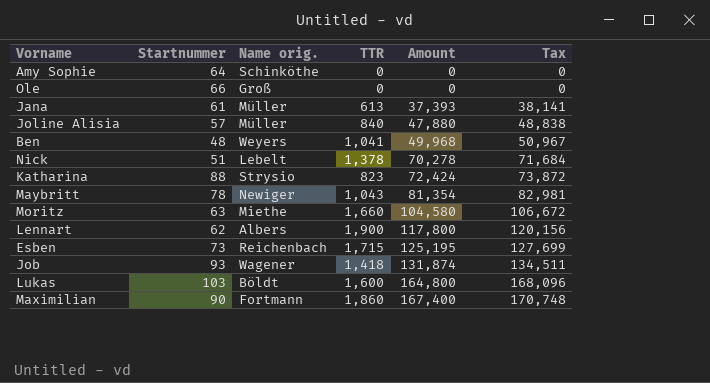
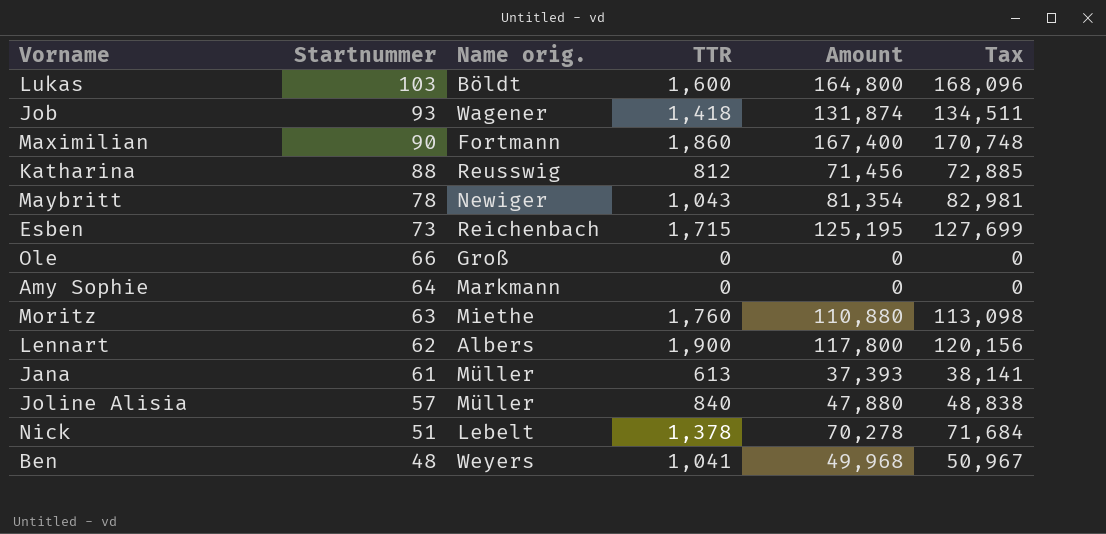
row order: Amount ascending -> Startnummer descending
Katharina | Name orig.: Strysio -> Reusswig
Katharina | TTR: 823 -> 812
Katharina | Amount: 72,424 -> 71,456
Katharina | Tax: 73,872 -> 72,885
Amy Sophie | Name orig.: Schinköthe -> Markmann
Moritz | TTR: 1,660 -> 1,760
Moritz | Amount: 104,580 -> 110,880
Moritz | Tax: 106,672 -> 113,098

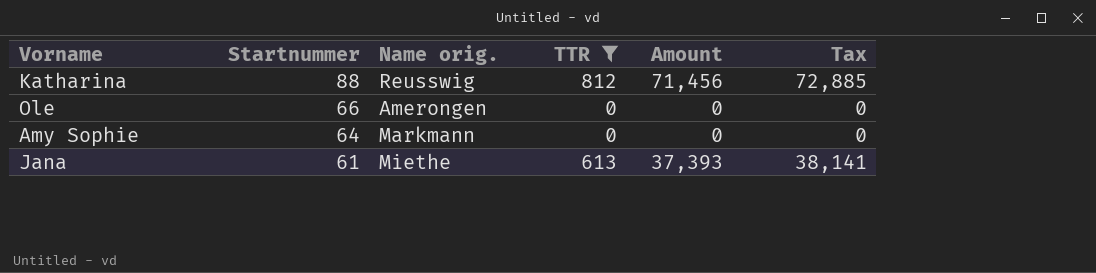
filter: none -> TTR <= 812
Ole | Name orig.: Groß -> Amerongen
Jana | Name orig.: Müller -> Miethe

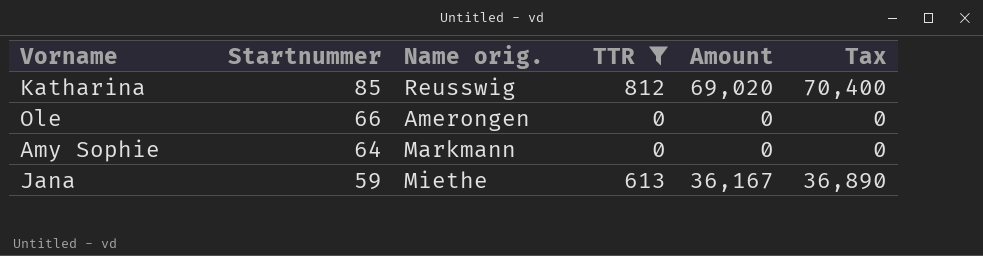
Katharina | Startnummer: 88 -> 85
Katharina | Amount: 71,456 -> 69,020
Katharina | Tax: 72,885 -> 70,400
Jana | Startnummer: 61 -> 59
Jana | Amount: 37,393 -> 36,167
Jana | Tax: 38,141 -> 36,890

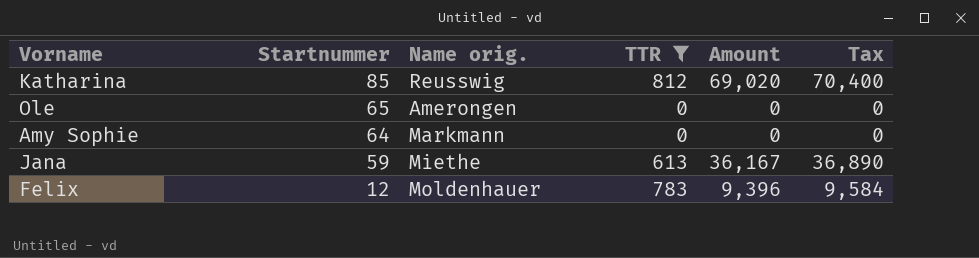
Ole | Startnummer: 66 -> 65
row Felix: none -> 12 | Moldenhauer | 783 | 9,396 | 9,584

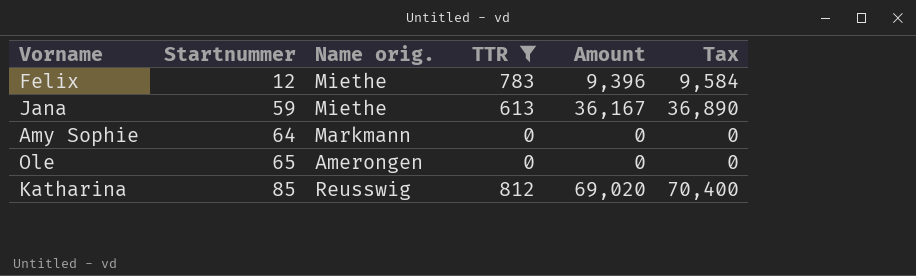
row order: Startnummer descending -> Startnummer ascending
Felix | Name orig.: Moldenhauer -> Miethe

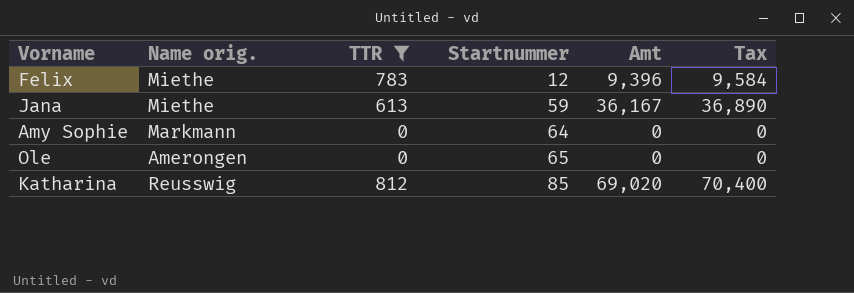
column Startnummer | position: 2 -> 4
column name: Amount -> Amt

